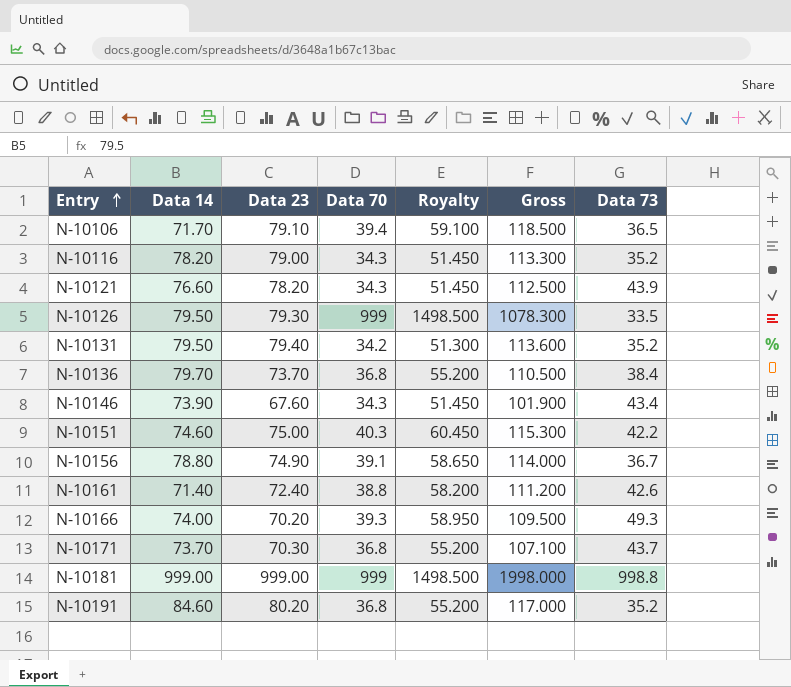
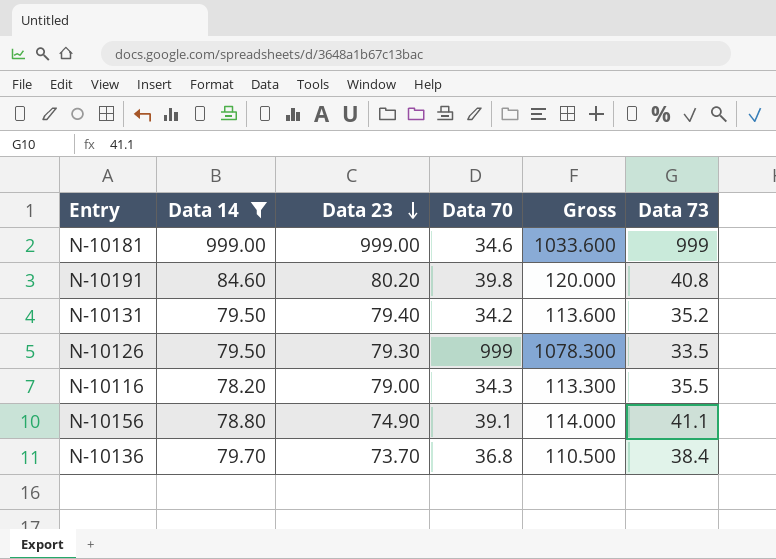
filter: none -> Data 14 >= 78.20
row order: Entry ascending -> Data 23 descending
column Royalty | formula: [Data 70] * 1.5 -> none
N-10181 | Data 70: 999 -> 34.6
N-10181 | Gross: 1998.000 -> 1033.600
N-10181 | Data 73: 998.8 -> 999
N-10191 | Data 70: 36.8 -> 39.8
N-10191 | Gross: 117.000 -> 120.000
N-10191 | Data 73: 35.2 -> 40.8
N-10116 | Data 73: 35.2 -> 35.5
N-10156 | Data 73: 36.7 -> 41.1

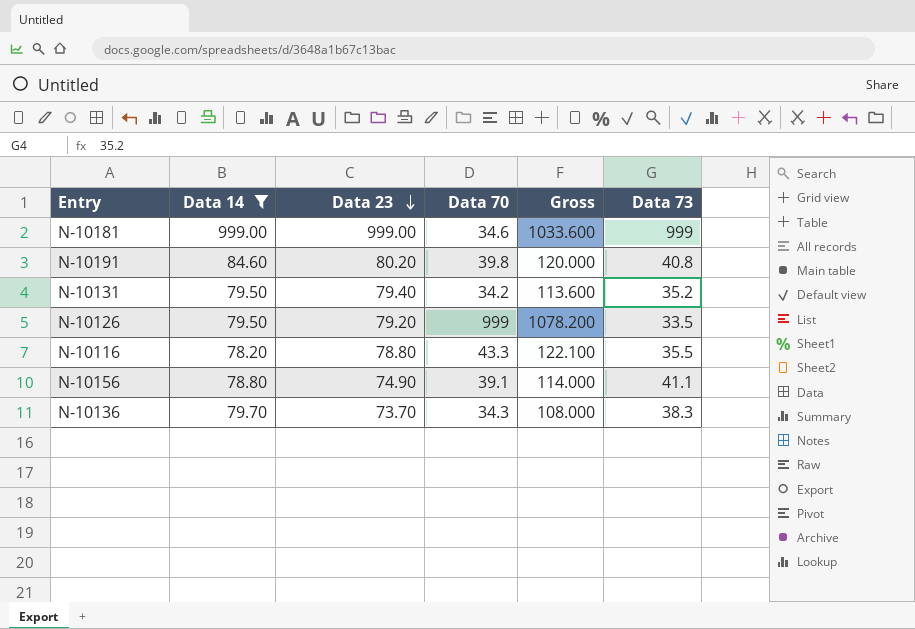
N-10126 | Data 23: 79.30 -> 79.20
N-10126 | Gross: 1078.300 -> 1078.200
N-10116 | Data 23: 79.00 -> 78.80
N-10116 | Data 70: 34.3 -> 43.3
N-10116 | Gross: 113.300 -> 122.100
N-10136 | Data 70: 36.8 -> 34.3
N-10136 | Gross: 110.500 -> 108.000
N-10136 | Data 73: 38.4 -> 38.3

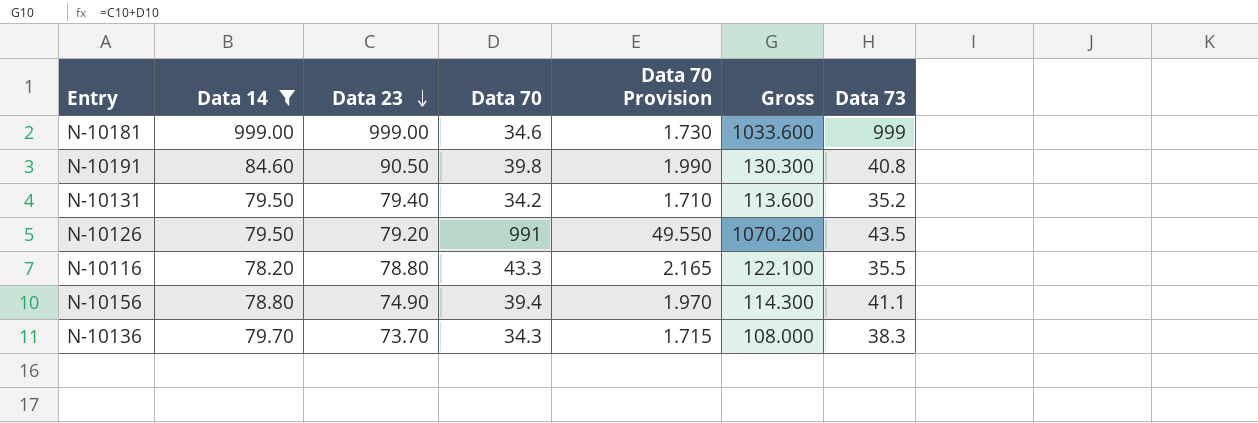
column Data 70 Provision | formula: none -> [Data 70] * 0.05
N-10191 | Data 23: 80.20 -> 90.50
N-10191 | Gross: 120.000 -> 130.300
N-10126 | Data 70: 999 -> 991
N-10126 | Gross: 1078.200 -> 1070.200
N-10126 | Data 73: 33.5 -> 43.5
N-10156 | Data 70: 39.1 -> 39.4
N-10156 | Gross: 114.000 -> 114.300

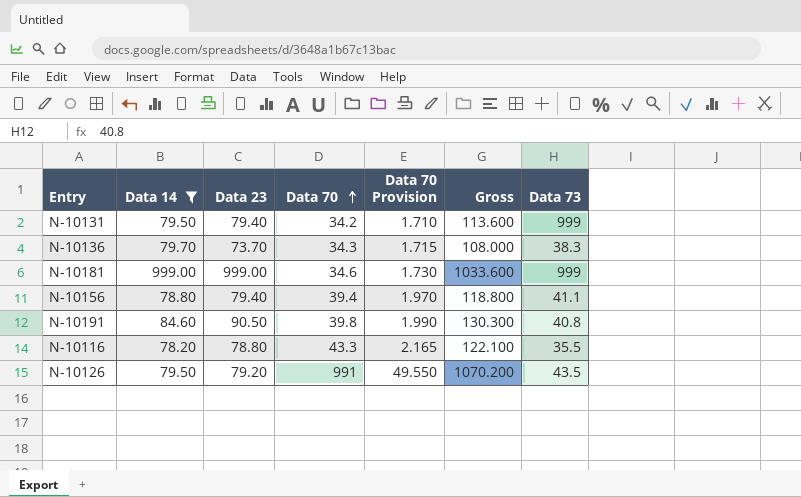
row order: Data 23 descending -> Data 70 ascending
N-10131 | Data 73: 35.2 -> 999
N-10156 | Data 23: 74.90 -> 79.40
N-10156 | Gross: 114.300 -> 118.800

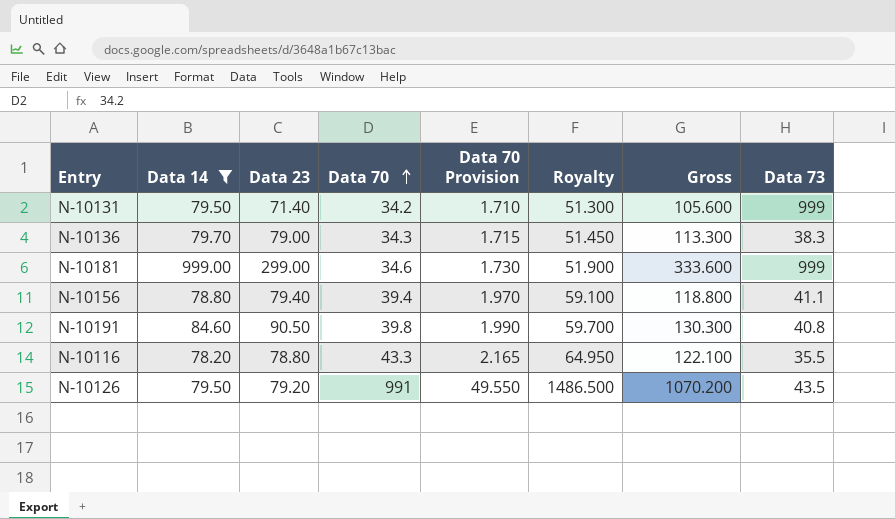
column Royalty | formula: none -> [Data 70] * 1.5
N-10131 | Data 23: 79.40 -> 71.40
N-10131 | Gross: 113.600 -> 105.600
N-10136 | Data 23: 73.70 -> 79.00
N-10136 | Gross: 108.000 -> 113.300
N-10181 | Data 23: 999.00 -> 299.00
N-10181 | Gross: 1033.600 -> 333.600

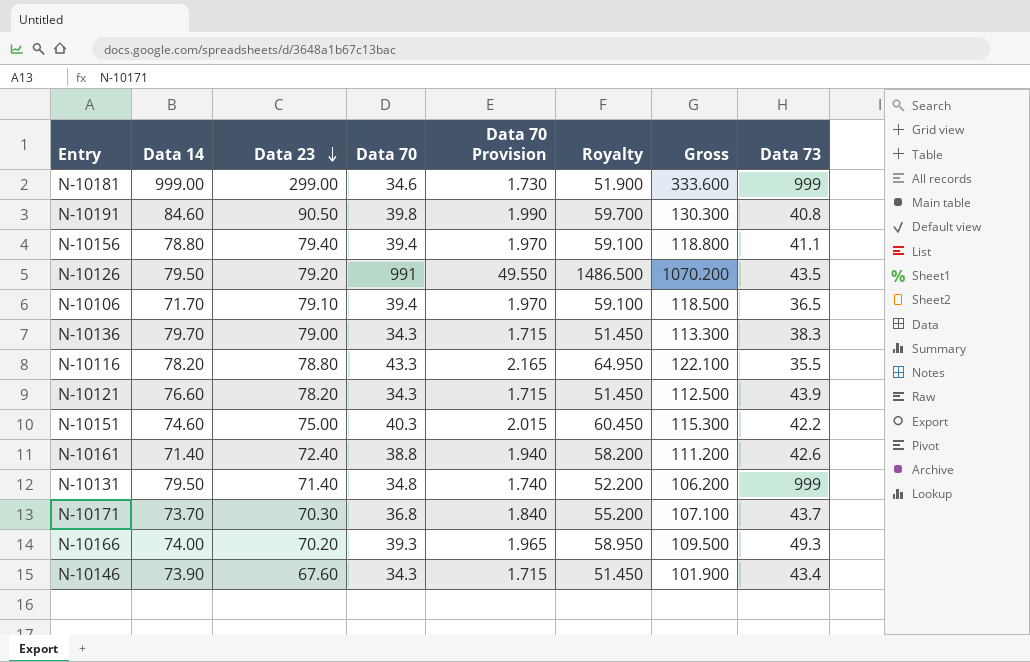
filter: Data 14 >= 78.20 -> none
row order: Data 70 ascending -> Data 23 descending
N-10131 | Data 70: 34.2 -> 34.8
N-10131 | Data 70 Provision: 1.710 -> 1.740
N-10131 | Royalty: 51.300 -> 52.200
N-10131 | Gross: 105.600 -> 106.200

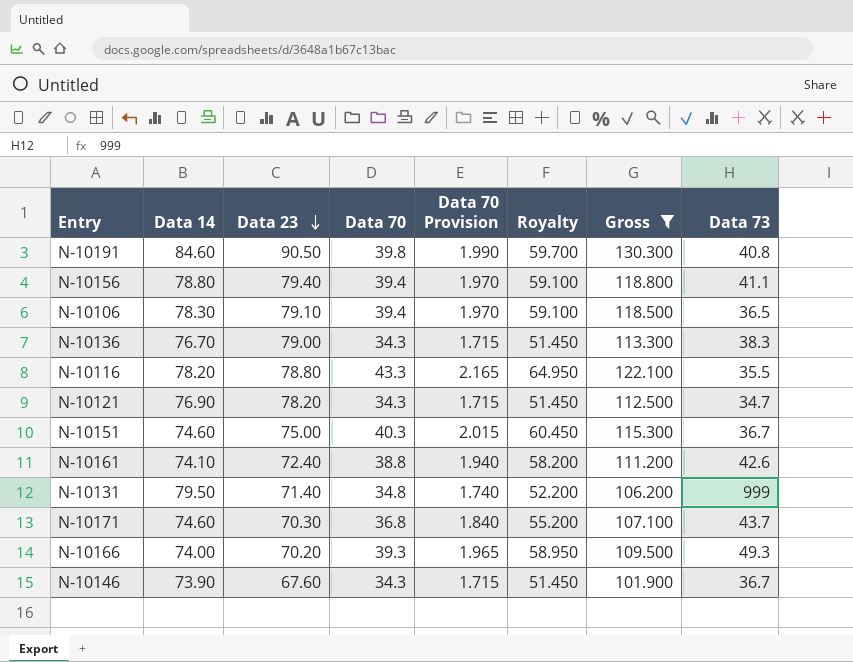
filter: none -> Gross <= 130.300
N-10106 | Data 14: 71.70 -> 78.30
N-10136 | Data 14: 79.70 -> 76.70
N-10121 | Data 14: 76.60 -> 76.90
N-10121 | Data 73: 43.9 -> 34.7
N-10151 | Data 73: 42.2 -> 36.7
N-10161 | Data 14: 71.40 -> 74.10
N-10171 | Data 14: 73.70 -> 74.60
N-10146 | Data 73: 43.4 -> 36.7

